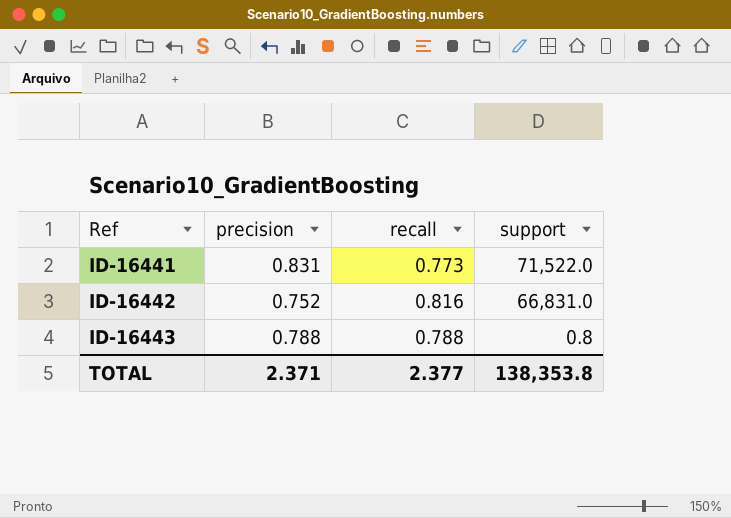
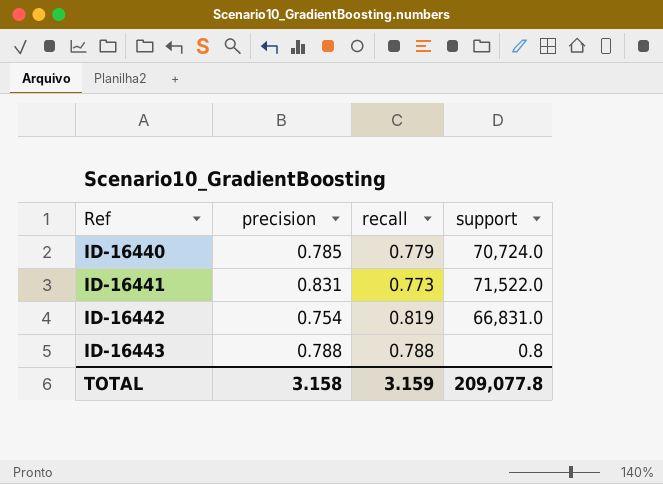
row ID-16440: none -> 0.785 | 0.779 | 70,724.0
ID-16442 | precision: 0.752 -> 0.754
ID-16442 | recall: 0.816 -> 0.819
TOTAL | precision: 2.371 -> 3.158
TOTAL | recall: 2.377 -> 3.159
TOTAL | support: 138,353.8 -> 209,077.8

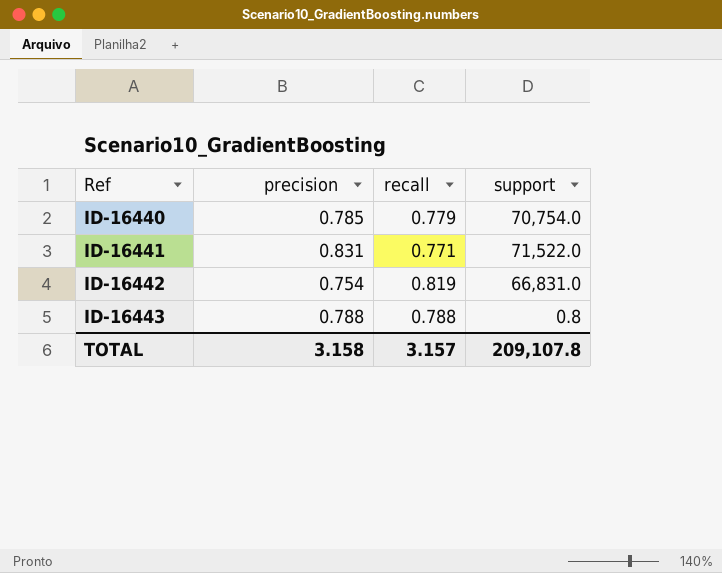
ID-16440 | support: 70,724.0 -> 70,754.0
ID-16441 | recall: 0.773 -> 0.771
TOTAL | recall: 3.159 -> 3.157
TOTAL | support: 209,077.8 -> 209,107.8

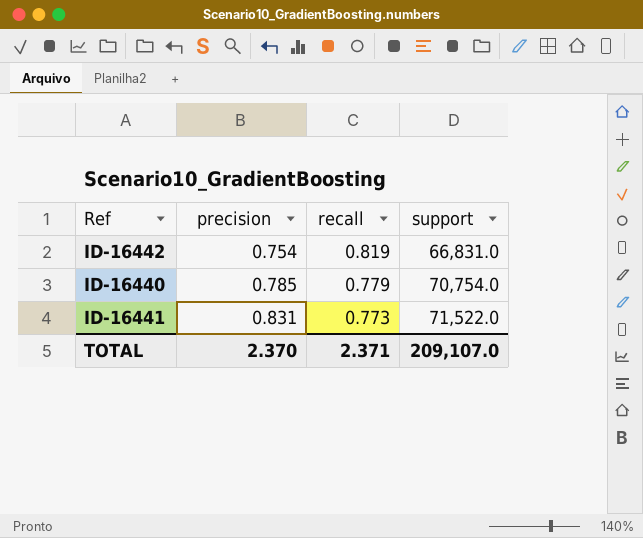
row order: Ref ascending -> precision ascending
row ID-16443: 0.788 | 0.788 | 0.8 -> none
ID-16441 | recall: 0.771 -> 0.773
TOTAL | precision: 3.158 -> 2.370
TOTAL | recall: 3.157 -> 2.371
TOTAL | support: 209,107.8 -> 209,107.0

